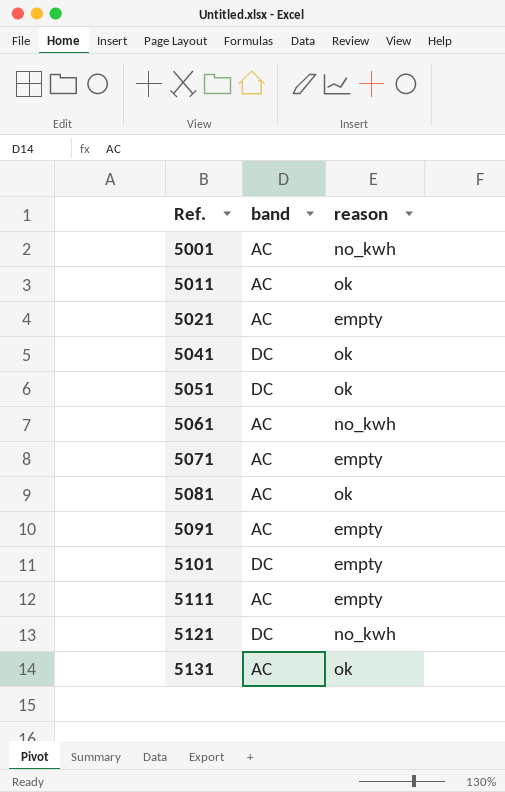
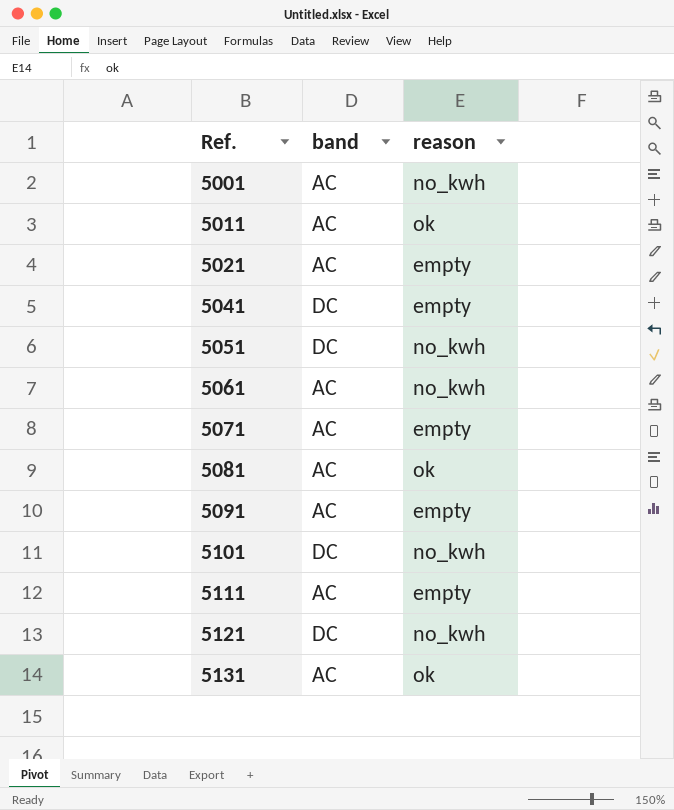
5041 | reason: ok -> empty
5051 | reason: ok -> no_kwh
5101 | reason: empty -> no_kwh

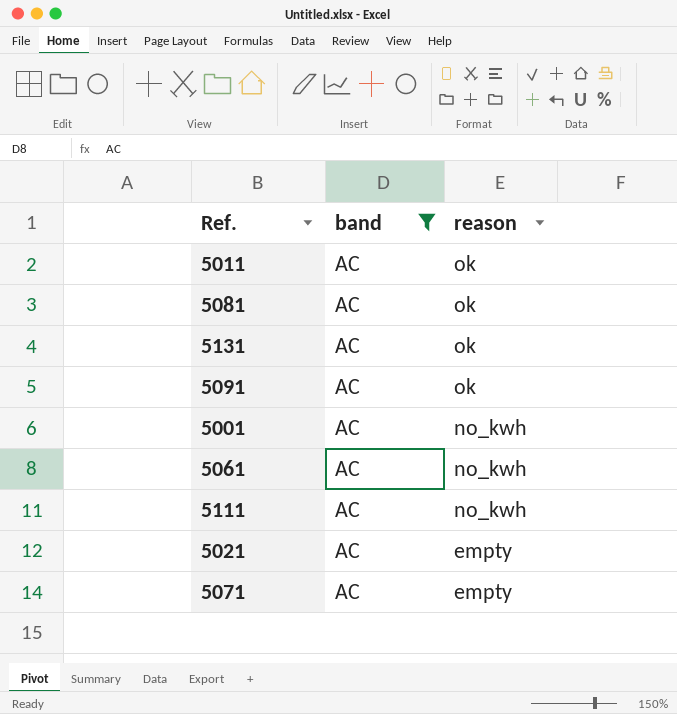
filter: none -> band = AC
row order: Ref. ascending -> reason descending
5091 | reason: empty -> ok
5111 | reason: empty -> no_kwh

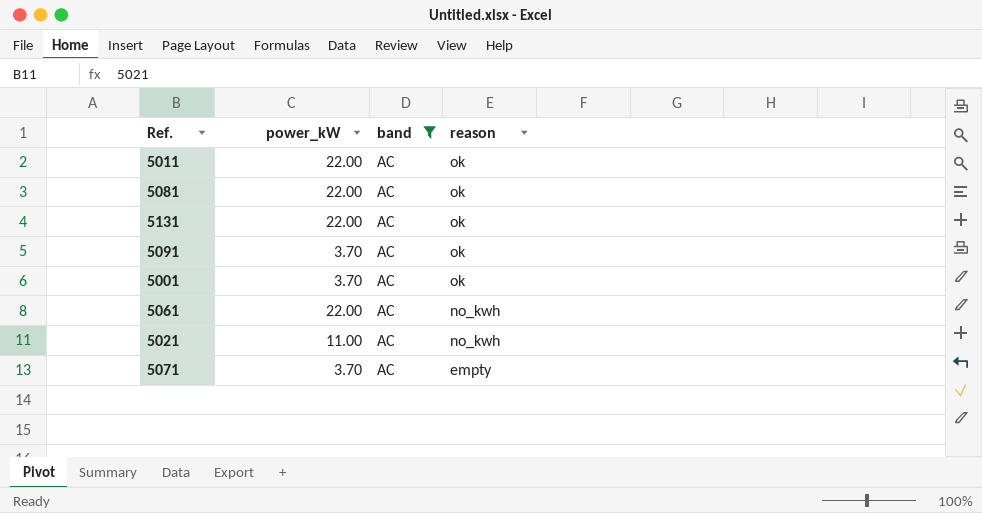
column power_kW | position: none -> 2
row 5111: AC | no_kwh -> none
5001 | reason: no_kwh -> ok
5021 | reason: empty -> no_kwh

